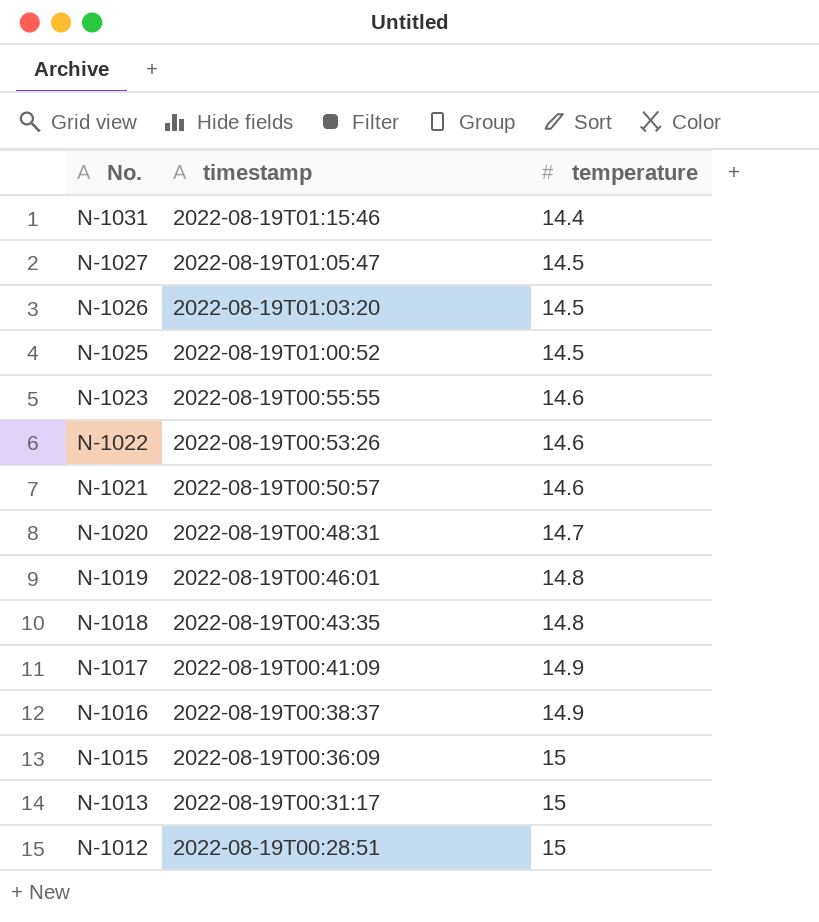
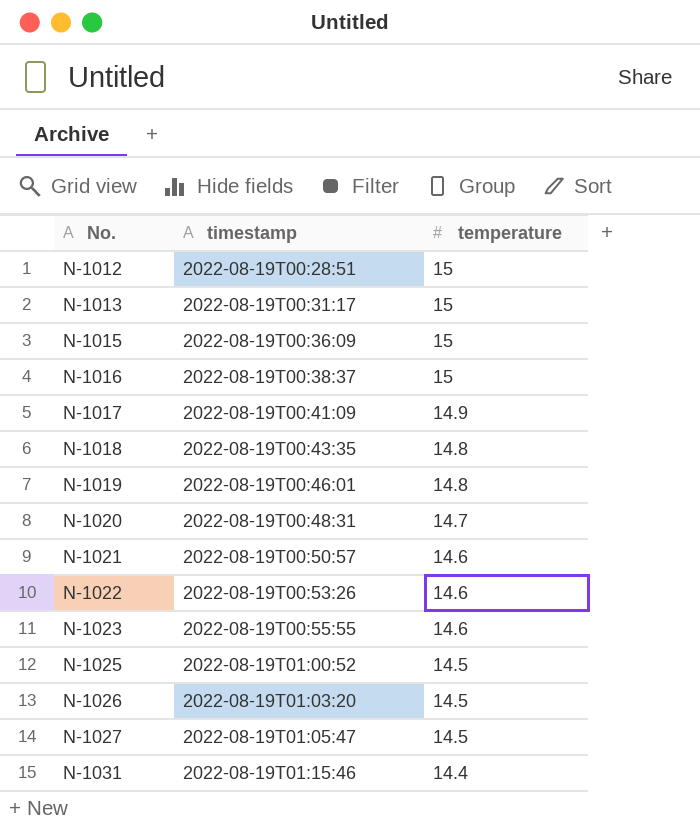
row order: No. descending -> No. ascending
N-1016 | temperature: 14.9 -> 15

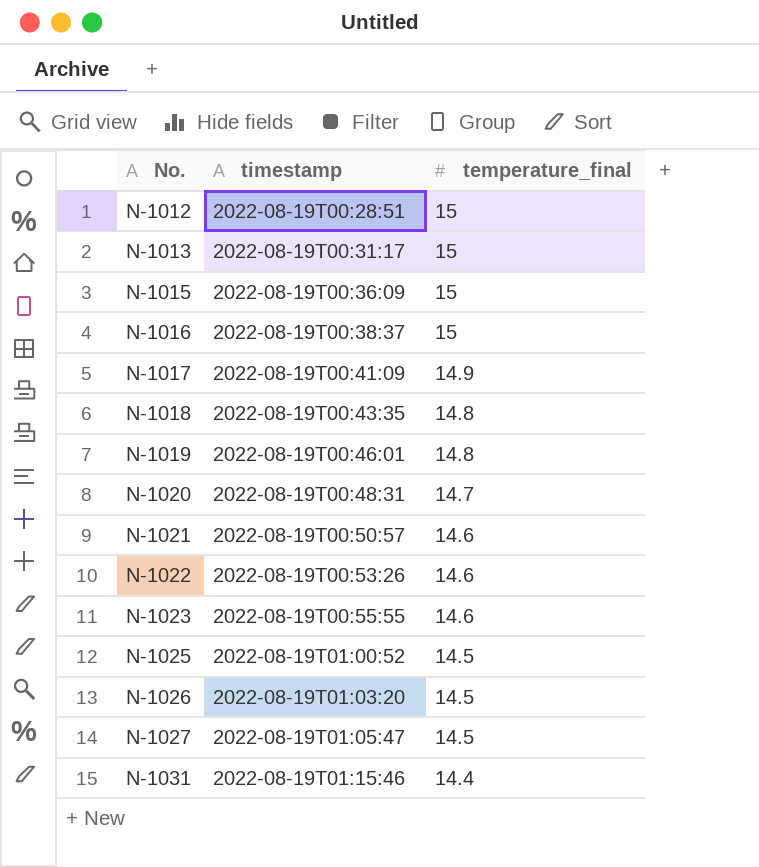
column name: temperature -> temperature_final

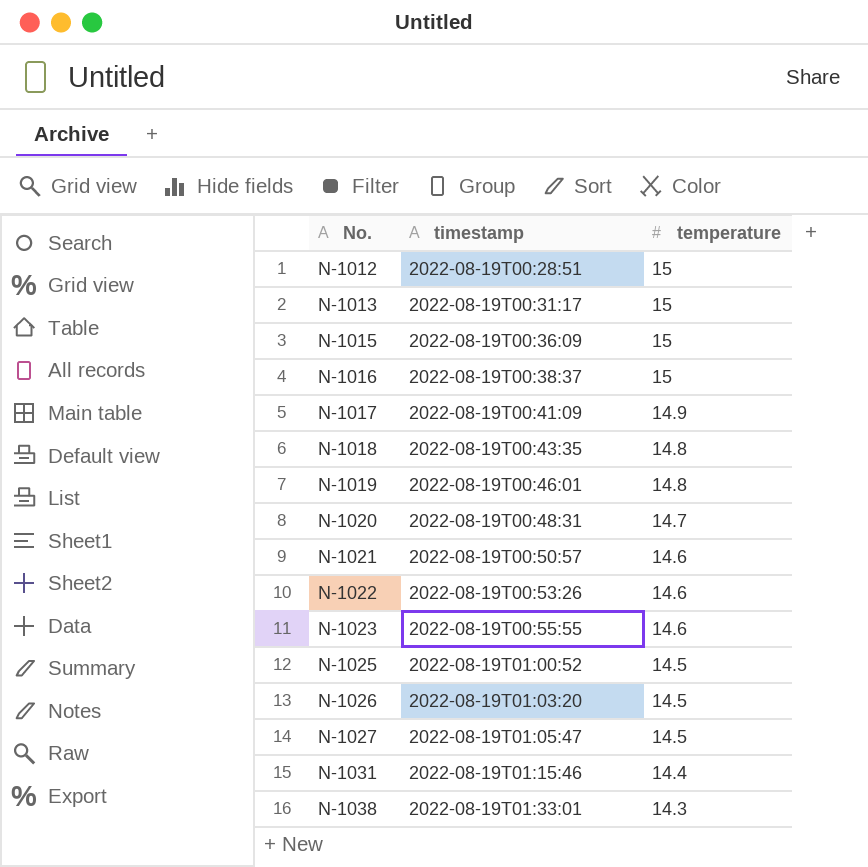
column name: temperature_final -> temperature
row N-1038: none -> 2022-08-19T01:33:01 | 14.3

